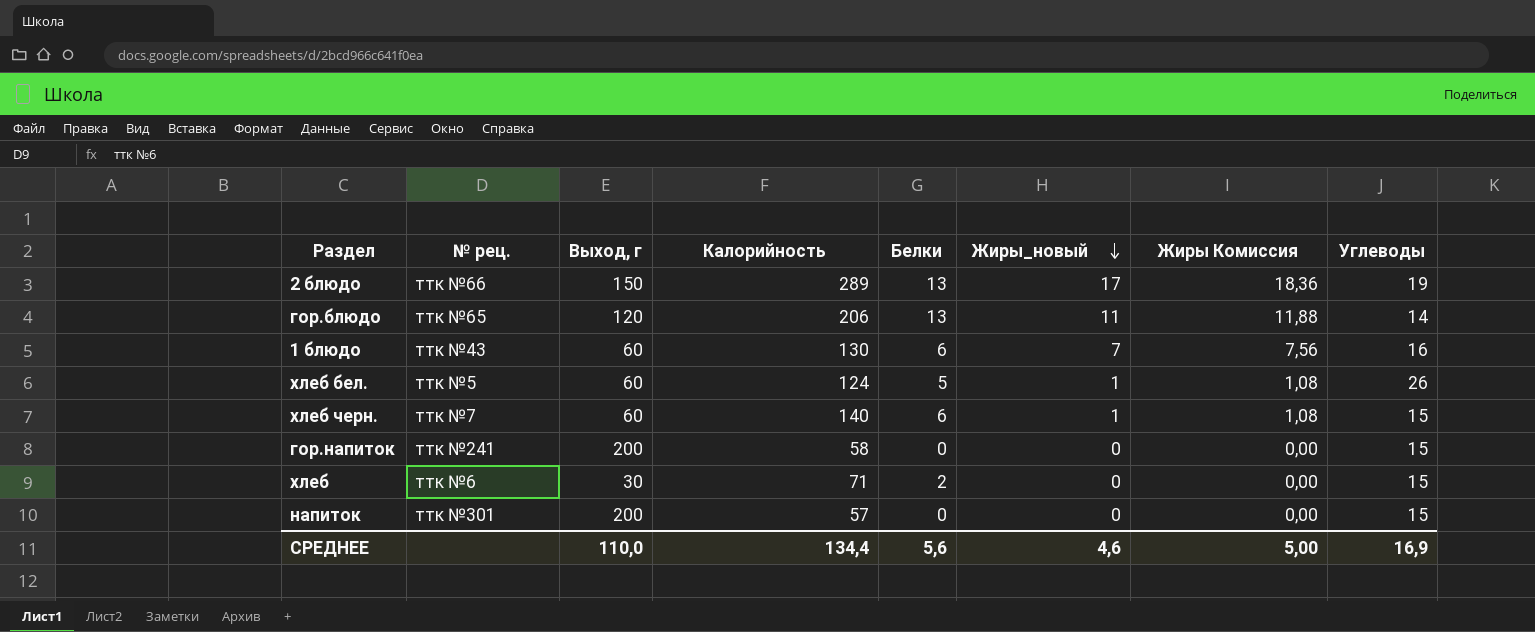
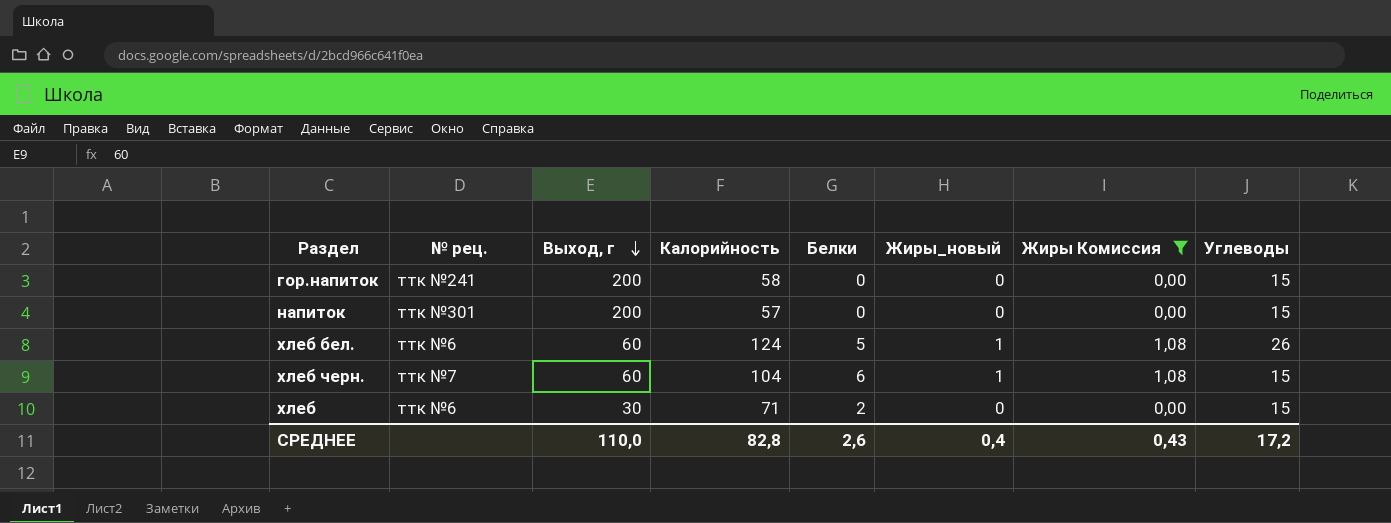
filter: none -> Жиры Комиссия <= 1,08
row order: Жиры_новый descending -> Выход, г descending
хлеб бел. | № рец.: ттк №5 -> ттк №6
хлеб черн. | Калорийность: 140 -> 104
СРЕДНЕЕ | Калорийность: 134,4 -> 82,8
СРЕДНЕЕ | Белки: 5,6 -> 2,6
СРЕДНЕЕ | Жиры_новый: 4,6 -> 0,4
СРЕДНЕЕ | Жиры Комиссия: 5,00 -> 0,43
СРЕДНЕЕ | Углеводы: 16,9 -> 17,2

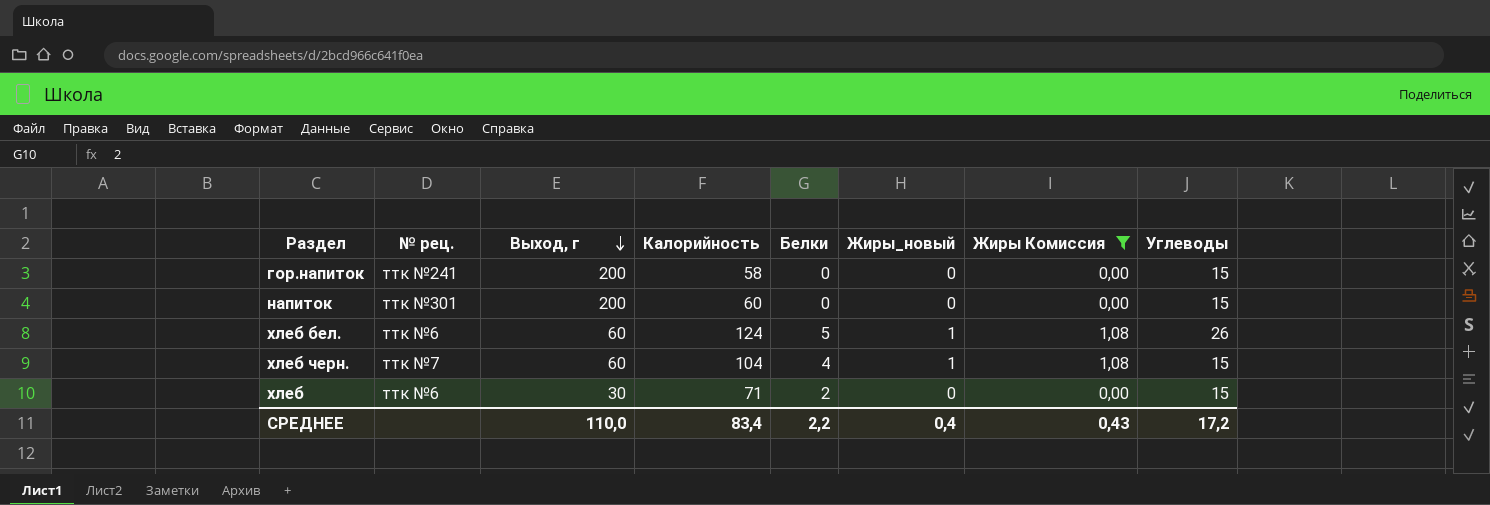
напиток | Калорийность: 57 -> 60
хлеб черн. | Белки: 6 -> 4
СРЕДНЕЕ | Калорийность: 82,8 -> 83,4
СРЕДНЕЕ | Белки: 2,6 -> 2,2

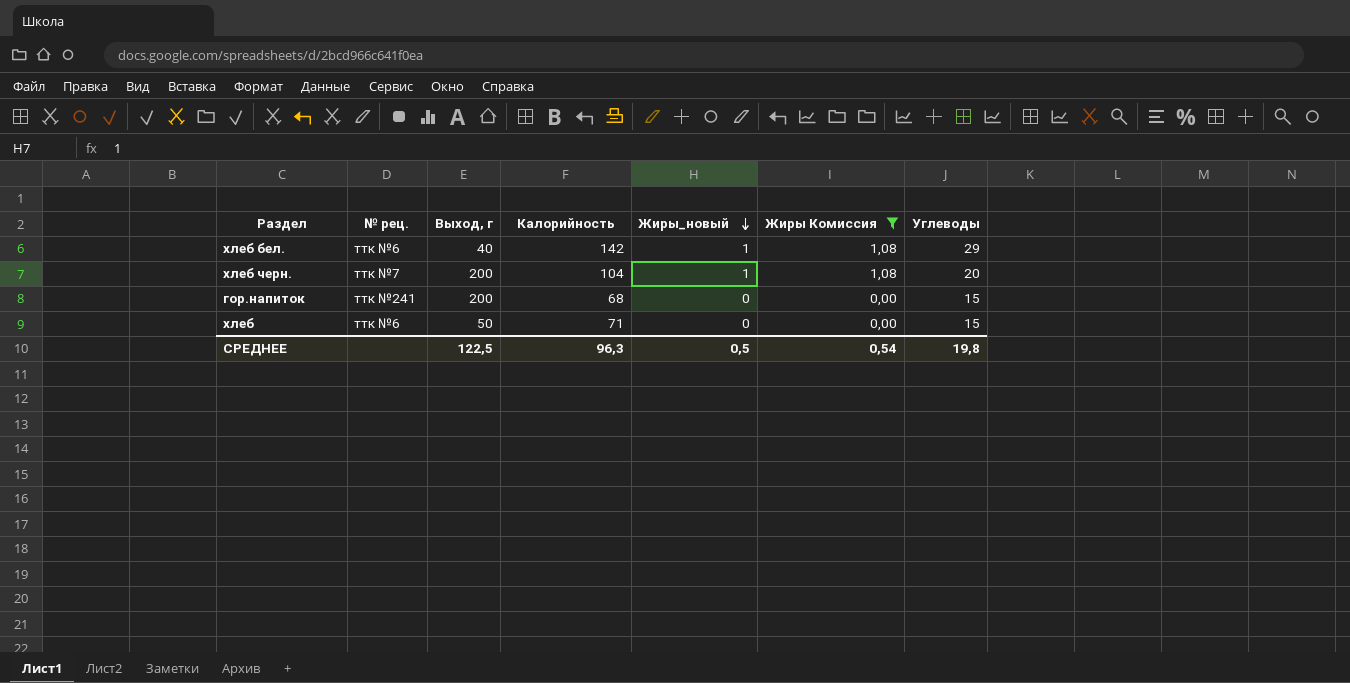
row order: Выход, г descending -> Жиры_новый descending
column Белки | position: 5 -> none
row напиток: ттк №301 | 200 | 60 | 0 | 0 | 0,00 | 15 -> none
хлеб бел. | Выход, г: 60 -> 40
хлеб бел. | Калорийность: 124 -> 142
хлеб бел. | Углеводы: 26 -> 29
хлеб черн. | Выход, г: 60 -> 200
хлеб черн. | Углеводы: 15 -> 20
гор.напиток | Калорийность: 58 -> 68
хлеб | Выход, г: 30 -> 50
СРЕДНЕЕ | Выход, г: 110,0 -> 122,5
СРЕДНЕЕ | Калорийность: 83,4 -> 96,3
СРЕДНЕЕ | Жиры_новый: 0,4 -> 0,5
СРЕДНЕЕ | Жиры Комиссия: 0,43 -> 0,54
СРЕДНЕЕ | Углеводы: 17,2 -> 19,8

